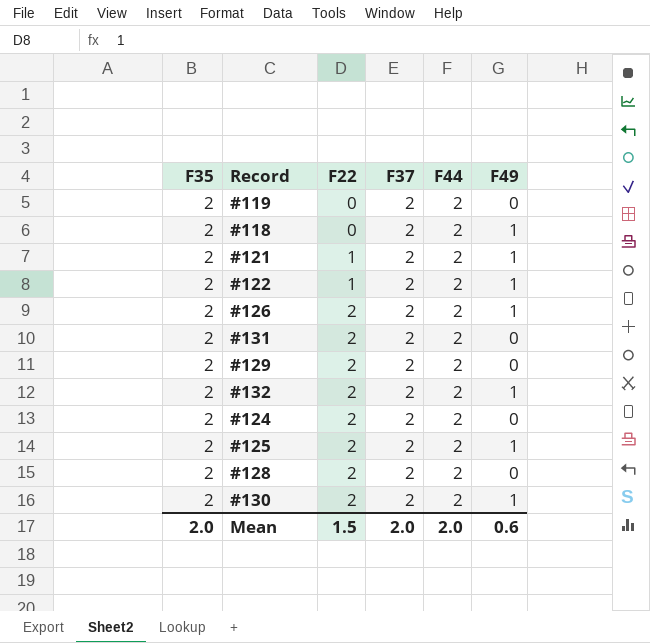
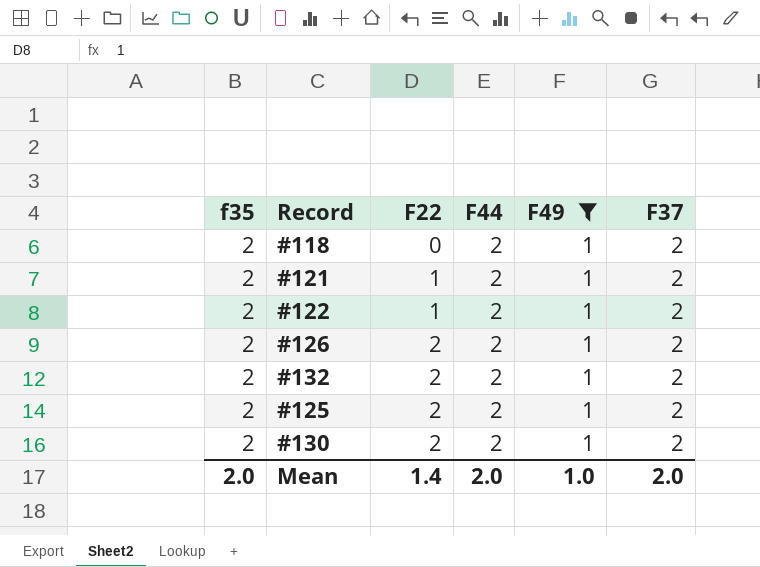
filter: none -> F49 = 1
column name: F35 -> f35
column F37 | position: 4 -> 6
Mean | F22: 1.5 -> 1.4
Mean | F49: 0.6 -> 1.0

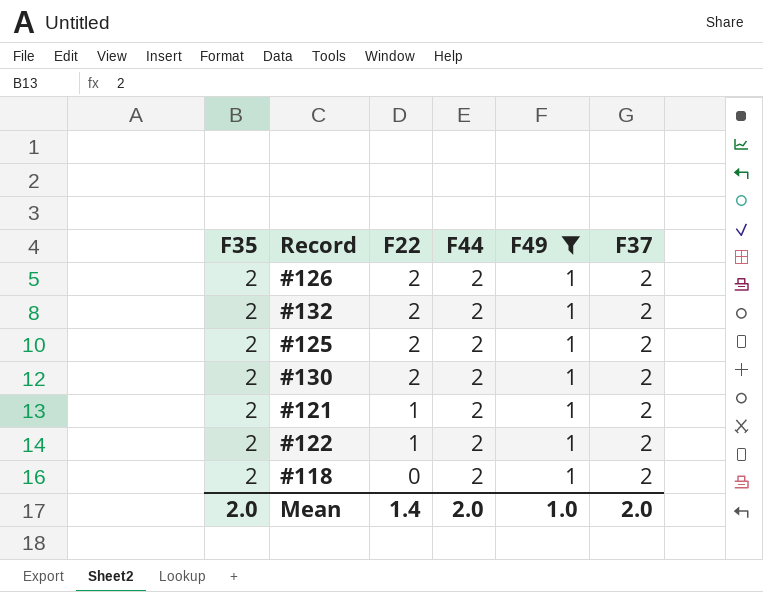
row order: F22 ascending -> F22 descending
column name: f35 -> F35

